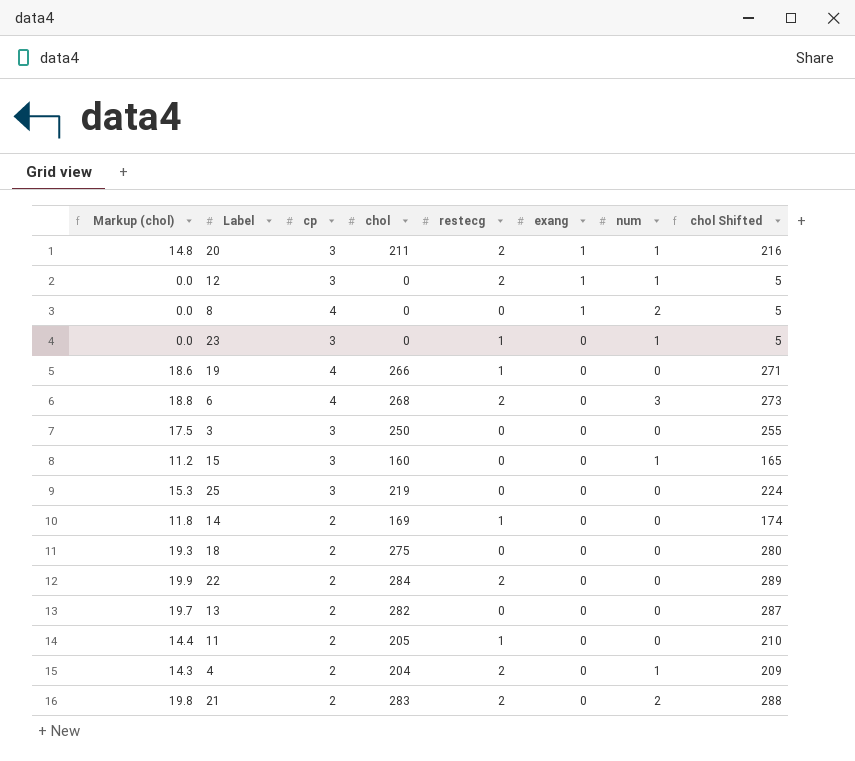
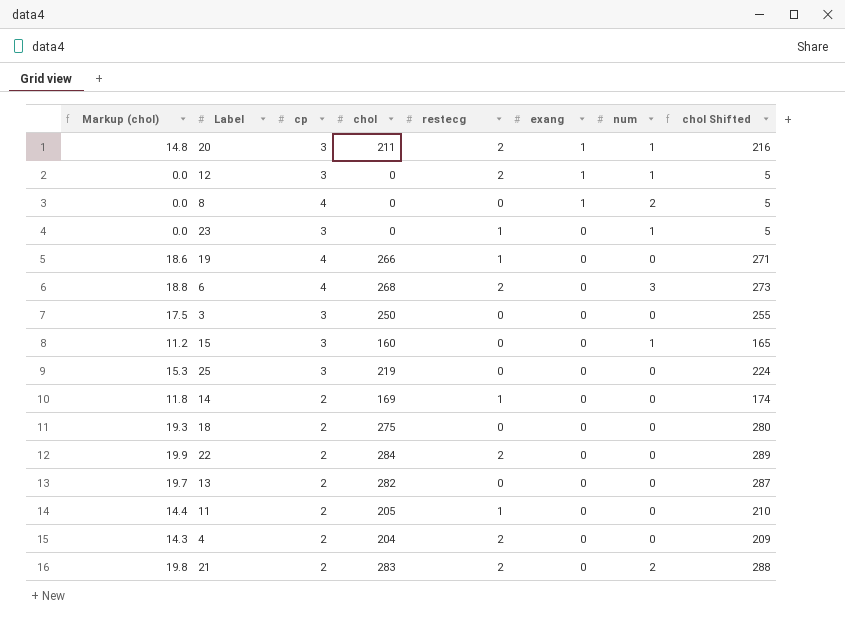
4 | num: 1 -> 0

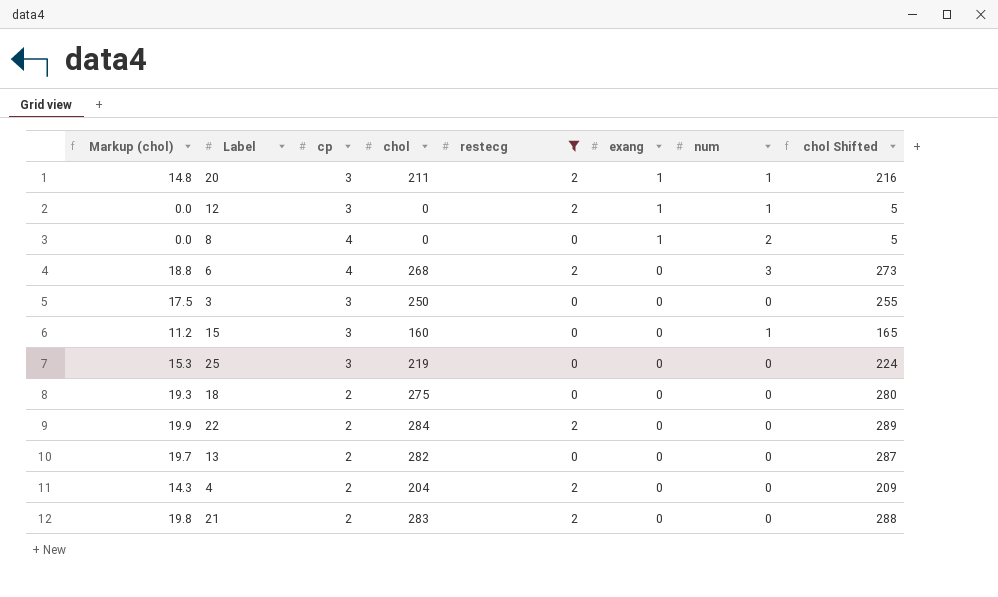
filter: none -> restecg != 1
21 | num: 2 -> 0

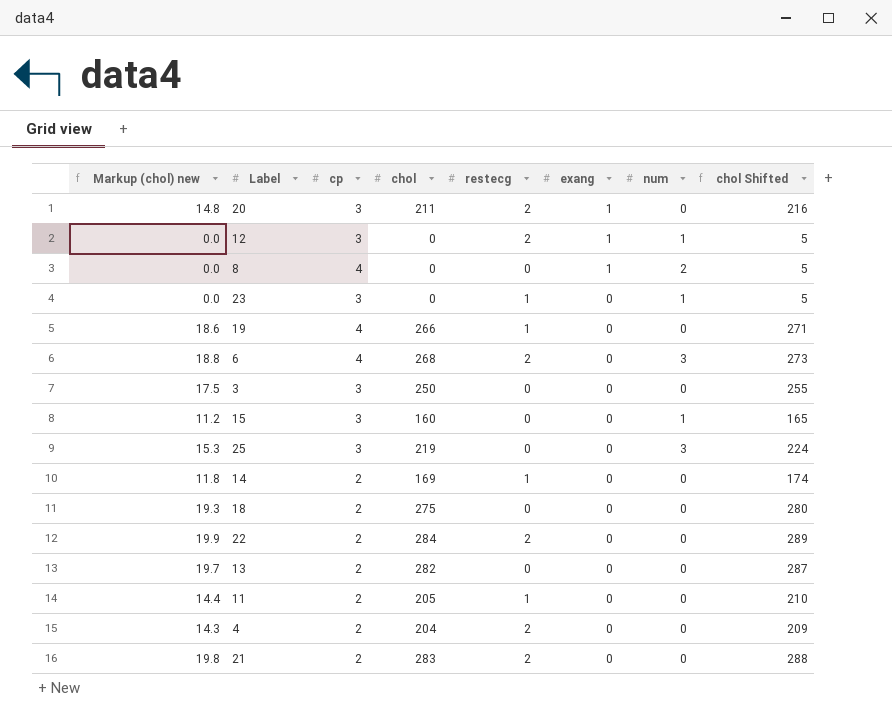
filter: restecg != 1 -> none
column name: Markup (chol) -> Markup (chol) new
20 | num: 1 -> 0
25 | num: 0 -> 3

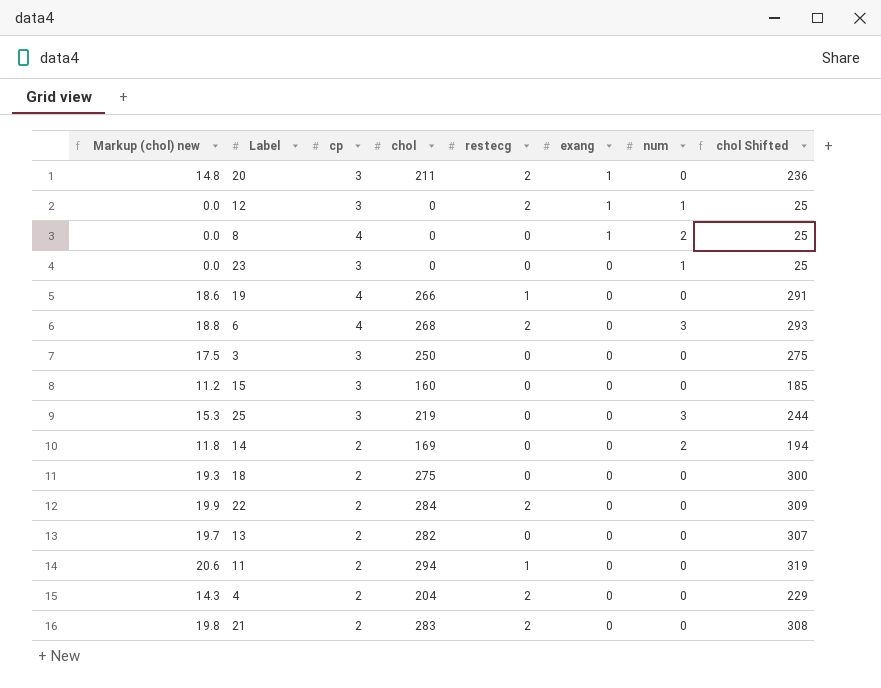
column chol Shifted | formula: [chol] + 5 -> [chol] + 25
23 | restecg: 1 -> 0
15 | num: 1 -> 0
14 | restecg: 1 -> 0
14 | num: 0 -> 2
11 | Markup (chol) new: 14.4 -> 20.6
11 | chol: 205 -> 294

